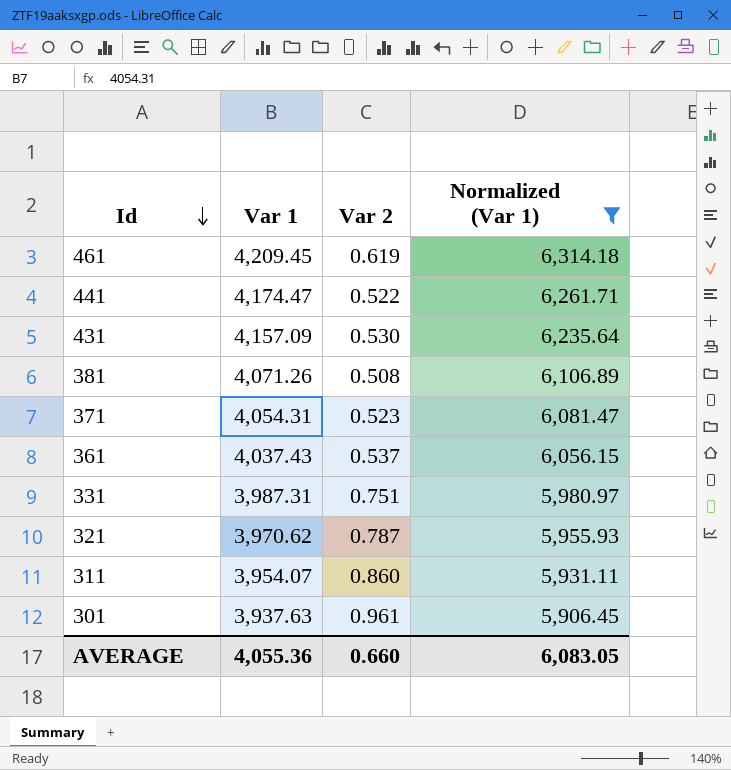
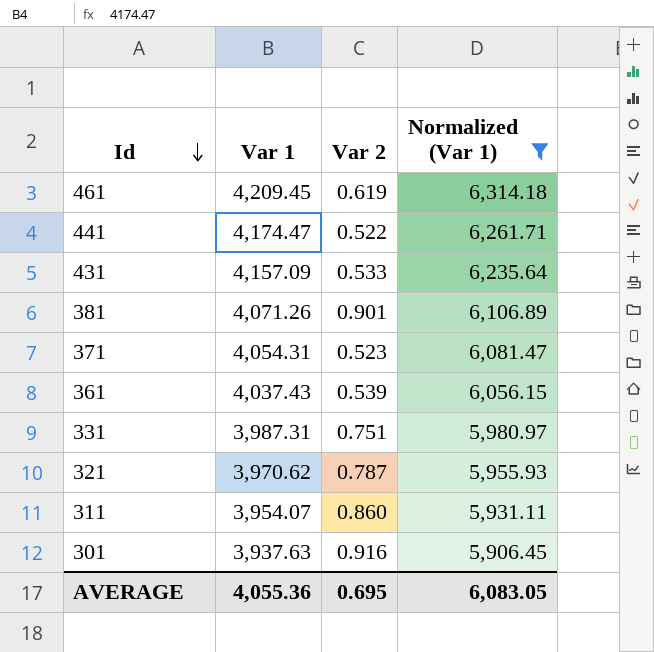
431 | Var 2: 0.530 -> 0.533
381 | Var 2: 0.508 -> 0.901
361 | Var 2: 0.537 -> 0.539
301 | Var 2: 0.961 -> 0.916
AVERAGE | Var 2: 0.660 -> 0.695

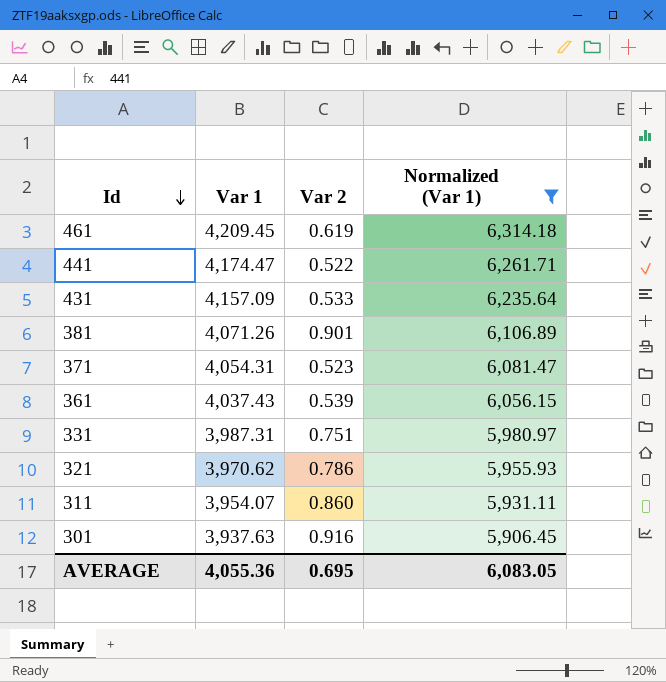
321 | Var 2: 0.787 -> 0.786

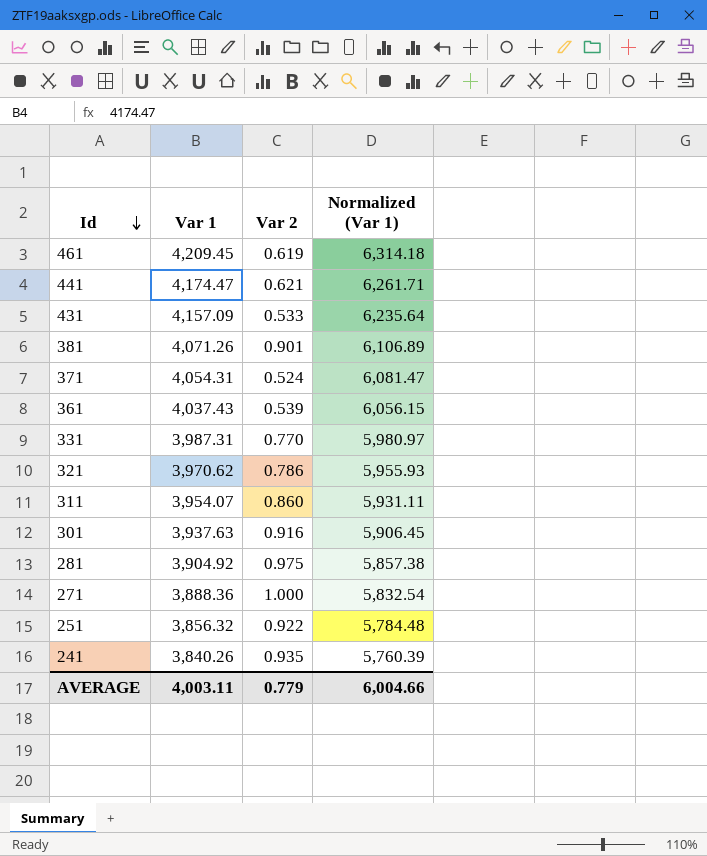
filter: Normalized (Var 1) >= 5,906.45 -> none
441 | Var 2: 0.522 -> 0.621
371 | Var 2: 0.523 -> 0.524
331 | Var 2: 0.751 -> 0.770
AVERAGE | Var 1: 4,055.36 -> 4,003.11
AVERAGE | Var 2: 0.695 -> 0.779
AVERAGE | Normalized (Var 1): 6,083.05 -> 6,004.66

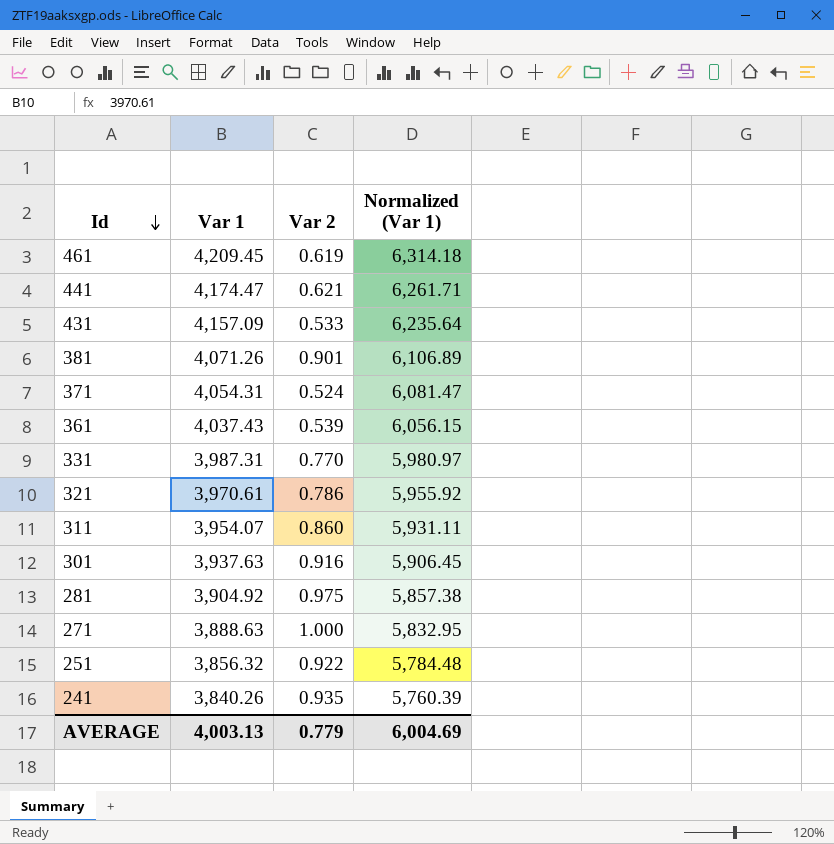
321 | Var 1: 3,970.62 -> 3,970.61
321 | Normalized (Var 1): 5,955.93 -> 5,955.92
271 | Var 1: 3,888.36 -> 3,888.63
271 | Normalized (Var 1): 5,832.54 -> 5,832.95
AVERAGE | Var 1: 4,003.11 -> 4,003.13
AVERAGE | Normalized (Var 1): 6,004.66 -> 6,004.69

